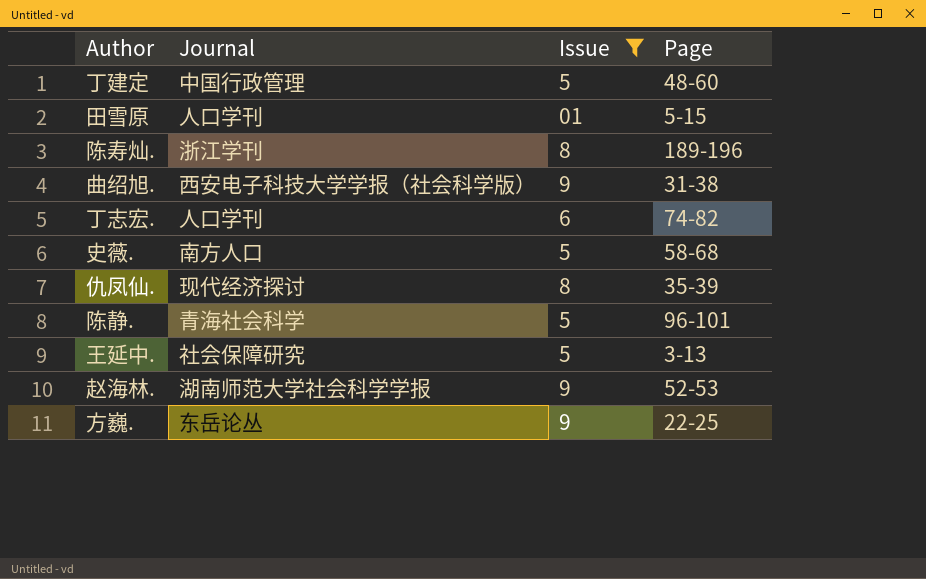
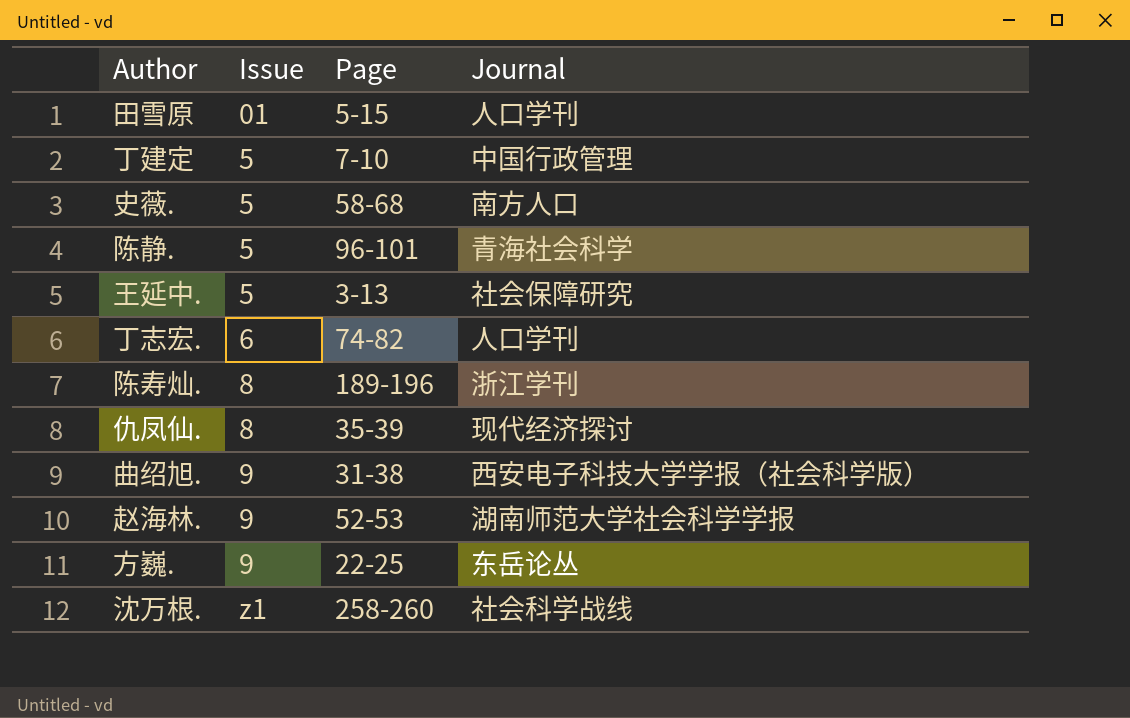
filter: Issue != z1 -> none
row order: none -> Issue ascending
column Journal | position: 2 -> 4
丁建定 | Page: 48-60 -> 7-10

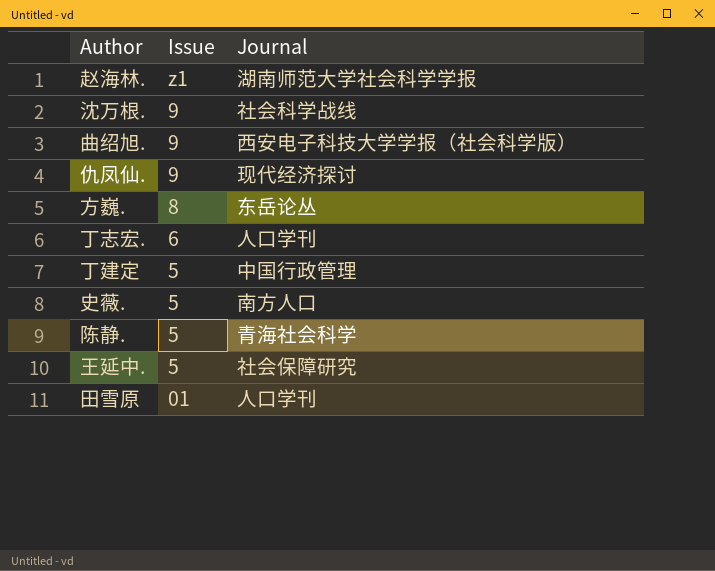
row order: Issue ascending -> Issue descending
column Page | position: 3 -> none
row 陈寿灿.: 8 | 189-196 | 浙江学刊 -> none
赵海林. | Issue: 9 -> z1
沈万根. | Issue: z1 -> 9
仇凤仙. | Issue: 8 -> 9
方巍. | Issue: 9 -> 8

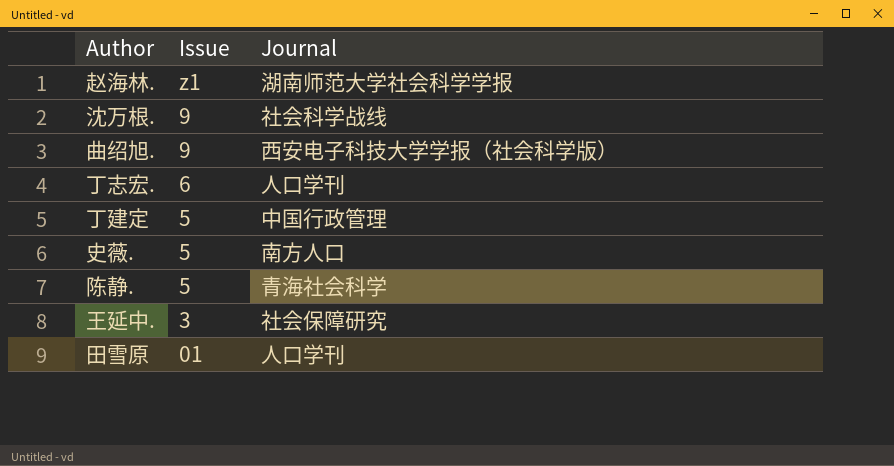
row 仇凤仙.: 9 | 现代经济探讨 -> none
row 方巍.: 8 | 东岳论丛 -> none
王延中. | Issue: 5 -> 3

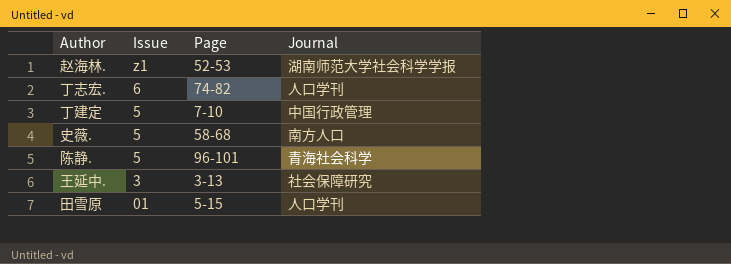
column Page | position: none -> 3
row 沈万根.: 9 | 社会科学战线 -> none
row 曲绍旭.: 9 | 西安电子科技大学学报（社会科学版） -> none

